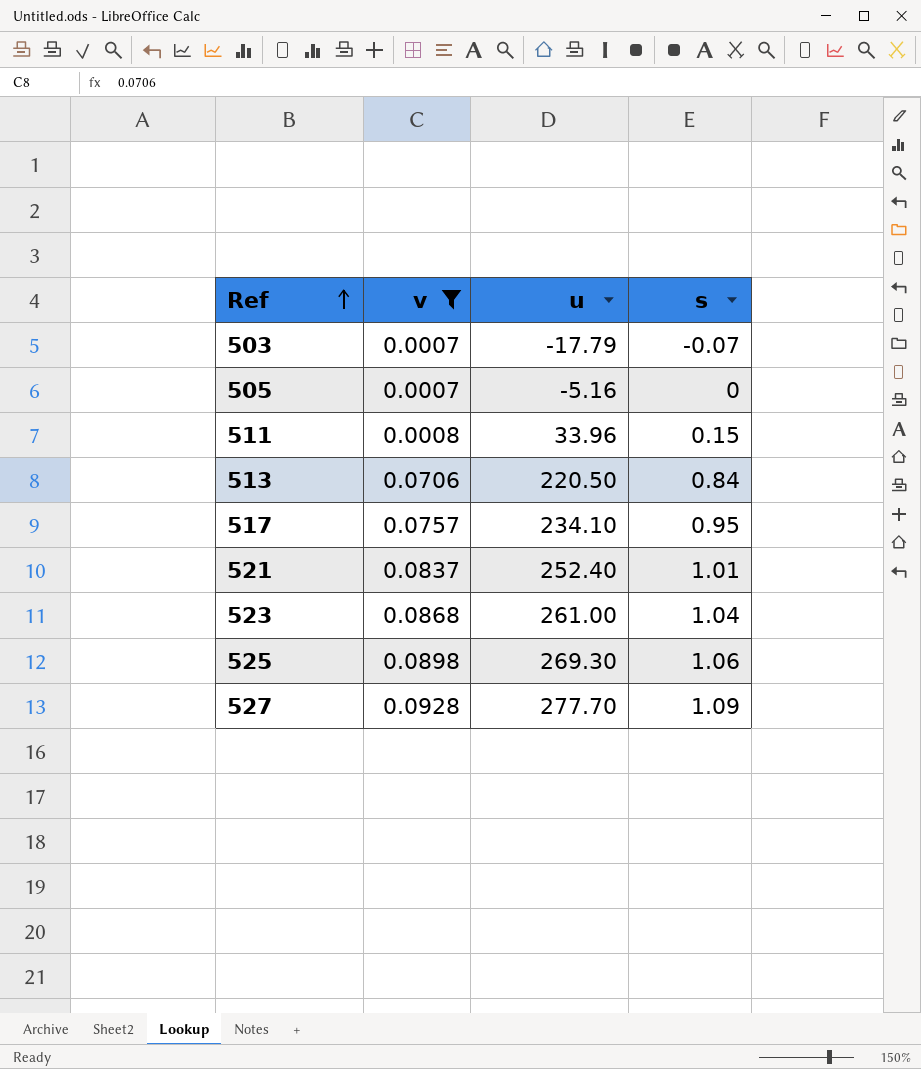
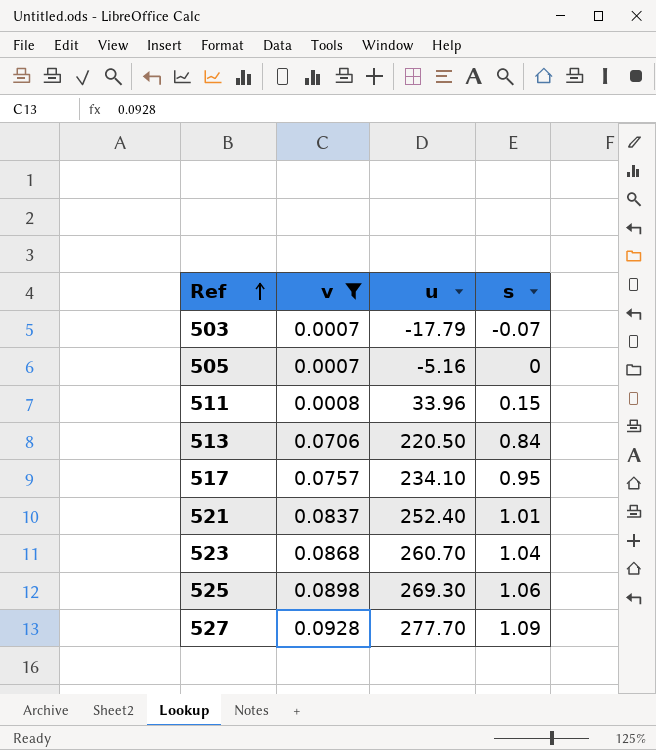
523 | u: 261.00 -> 260.70

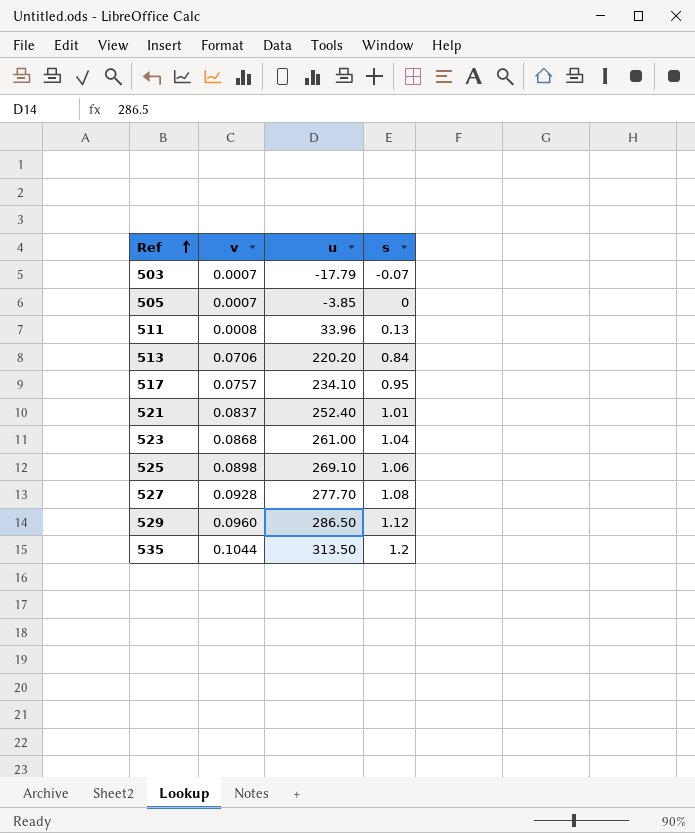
filter: v <= 0.0928 -> none
505 | u: -5.16 -> -3.85
511 | s: 0.15 -> 0.13
513 | u: 220.50 -> 220.20
523 | u: 260.70 -> 261.00
525 | u: 269.30 -> 269.10
527 | s: 1.09 -> 1.08

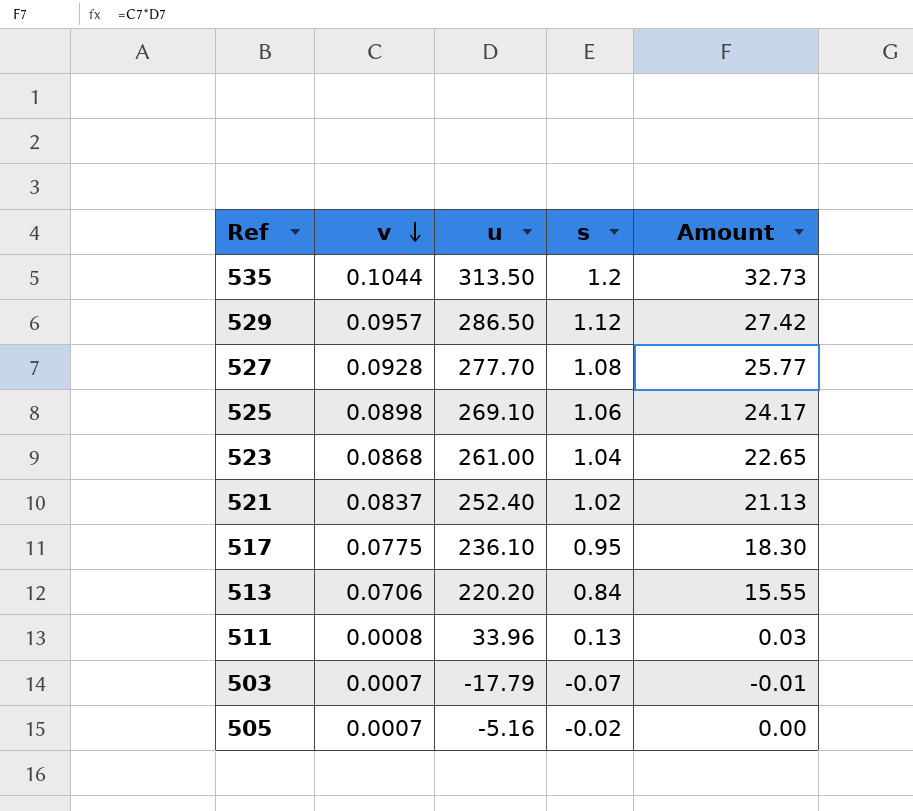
row order: Ref ascending -> v descending
column Amount | formula: none -> [v] * [u]
529 | v: 0.0960 -> 0.0957
521 | s: 1.01 -> 1.02
517 | v: 0.0757 -> 0.0775
517 | u: 234.10 -> 236.10
505 | u: -3.85 -> -5.16
505 | s: 0 -> -0.02

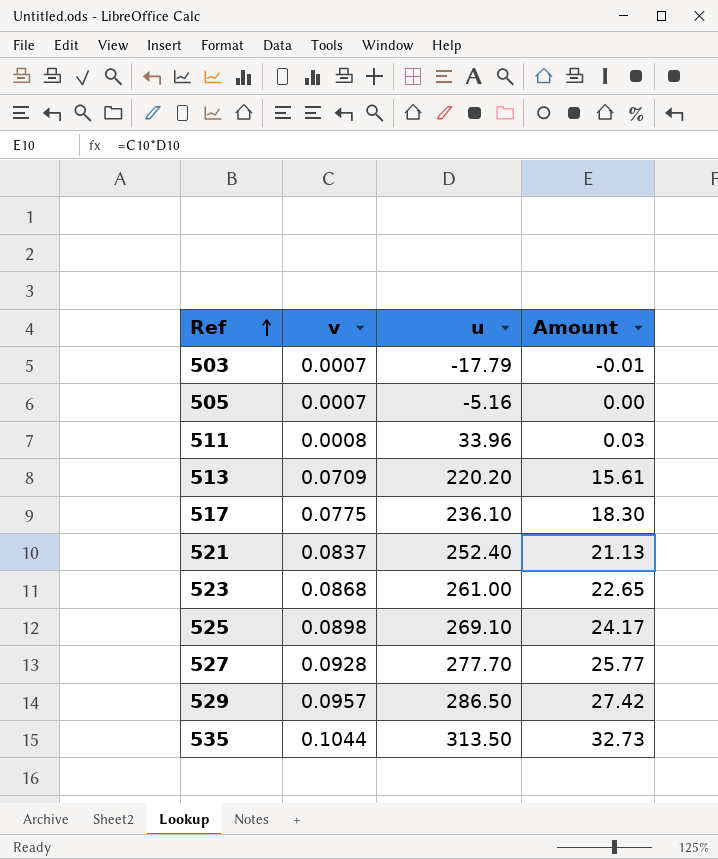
row order: v descending -> Ref ascending
column s | position: 4 -> none
513 | v: 0.0706 -> 0.0709
513 | Amount: 15.55 -> 15.61

